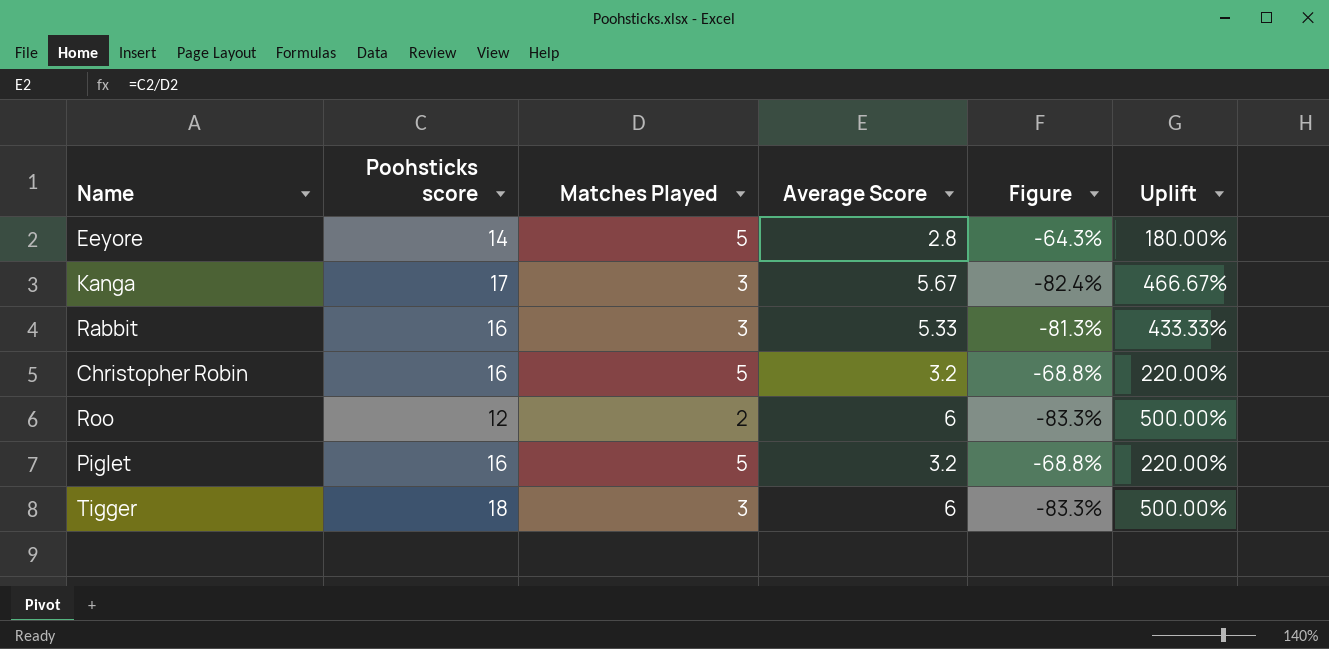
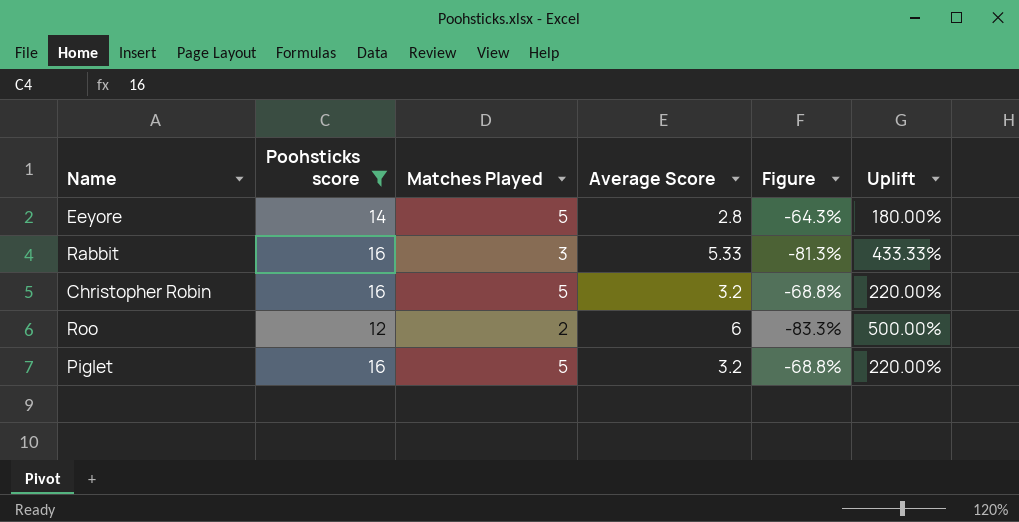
filter: none -> Poohsticks score <= 16

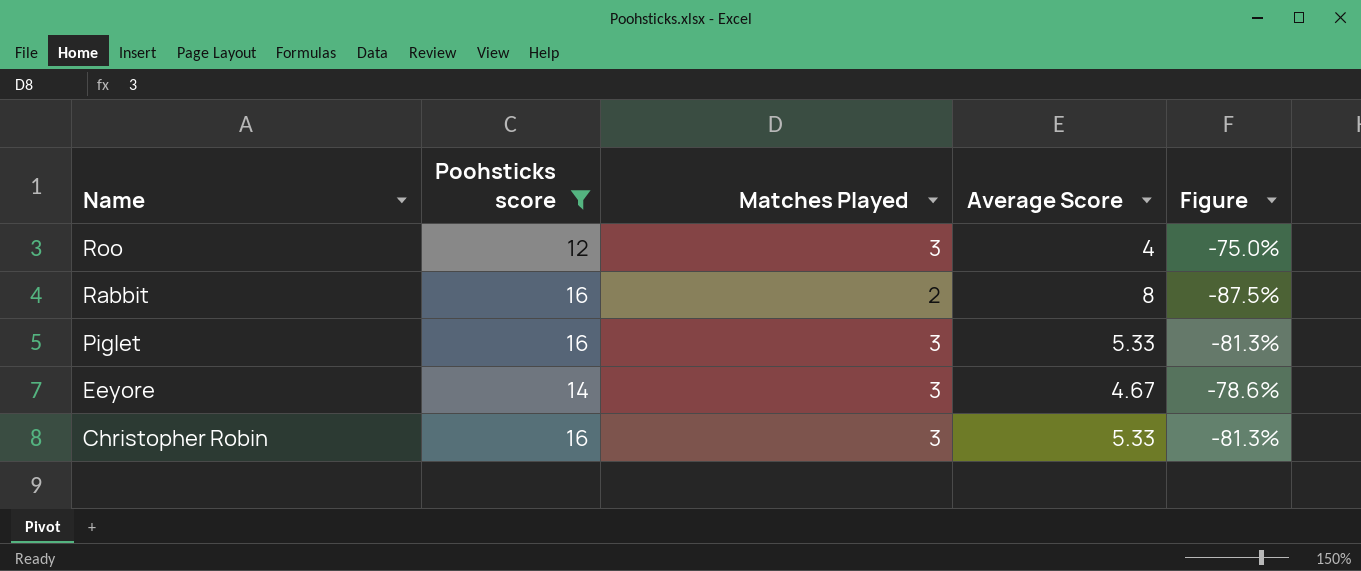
row order: none -> Name descending
column Uplift | formula: ([Poohsticks score] - [Matches Played]) / [Matches Played] -> none
Roo | Matches Played: 2 -> 3
Roo | Average Score: 6 -> 4
Roo | Figure: -83.3% -> -75.0%
Rabbit | Matches Played: 3 -> 2
Rabbit | Average Score: 5.33 -> 8
Rabbit | Figure: -81.3% -> -87.5%
Piglet | Matches Played: 5 -> 3
Piglet | Average Score: 3.2 -> 5.33
Piglet | Figure: -68.8% -> -81.3%
Eeyore | Matches Played: 5 -> 3
Eeyore | Average Score: 2.8 -> 4.67
Eeyore | Figure: -64.3% -> -78.6%
Christopher Robin | Matches Played: 5 -> 3
Christopher Robin | Average Score: 3.2 -> 5.33
Christopher Robin | Figure: -68.8% -> -81.3%

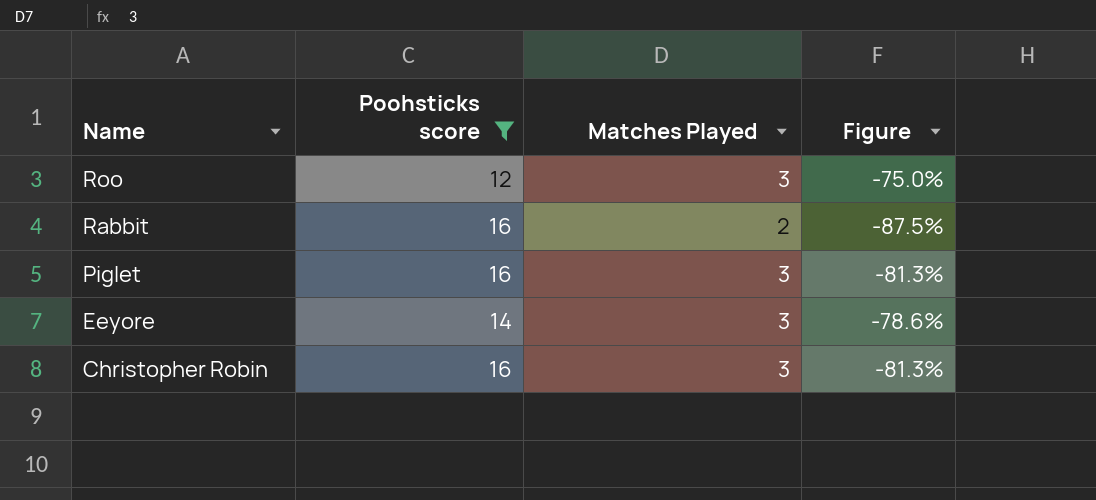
column Average Score | formula: [Poohsticks score] / [Matches Played] -> none

